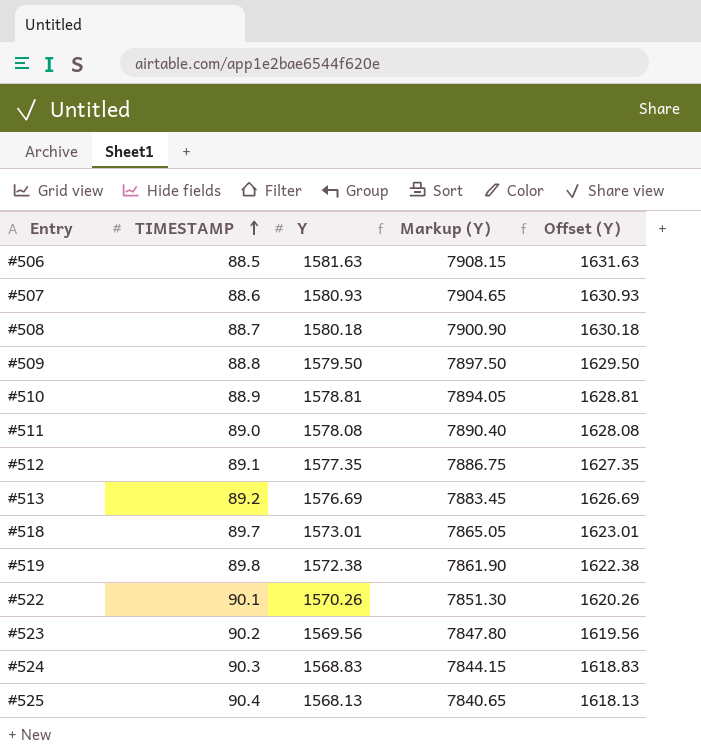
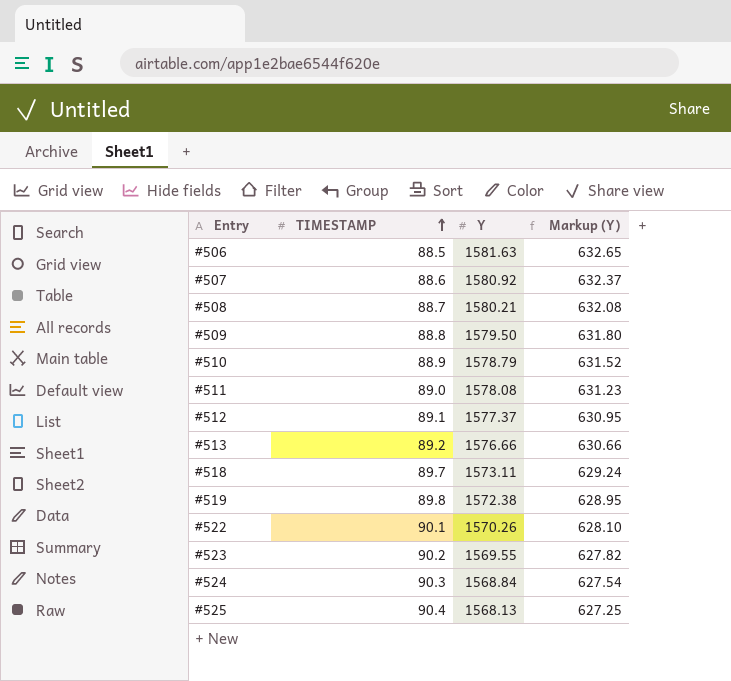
column Offset (Y) | formula: [Y] + 50 -> none
column Markup (Y) | formula: [Y] * 5 -> [Y] * 0.4
#507 | Y: 1580.93 -> 1580.92
#508 | Y: 1580.18 -> 1580.21
#510 | Y: 1578.81 -> 1578.79
#512 | Y: 1577.35 -> 1577.37
#513 | Y: 1576.69 -> 1576.66
#518 | Y: 1573.01 -> 1573.11
#523 | Y: 1569.56 -> 1569.55
#524 | Y: 1568.83 -> 1568.84

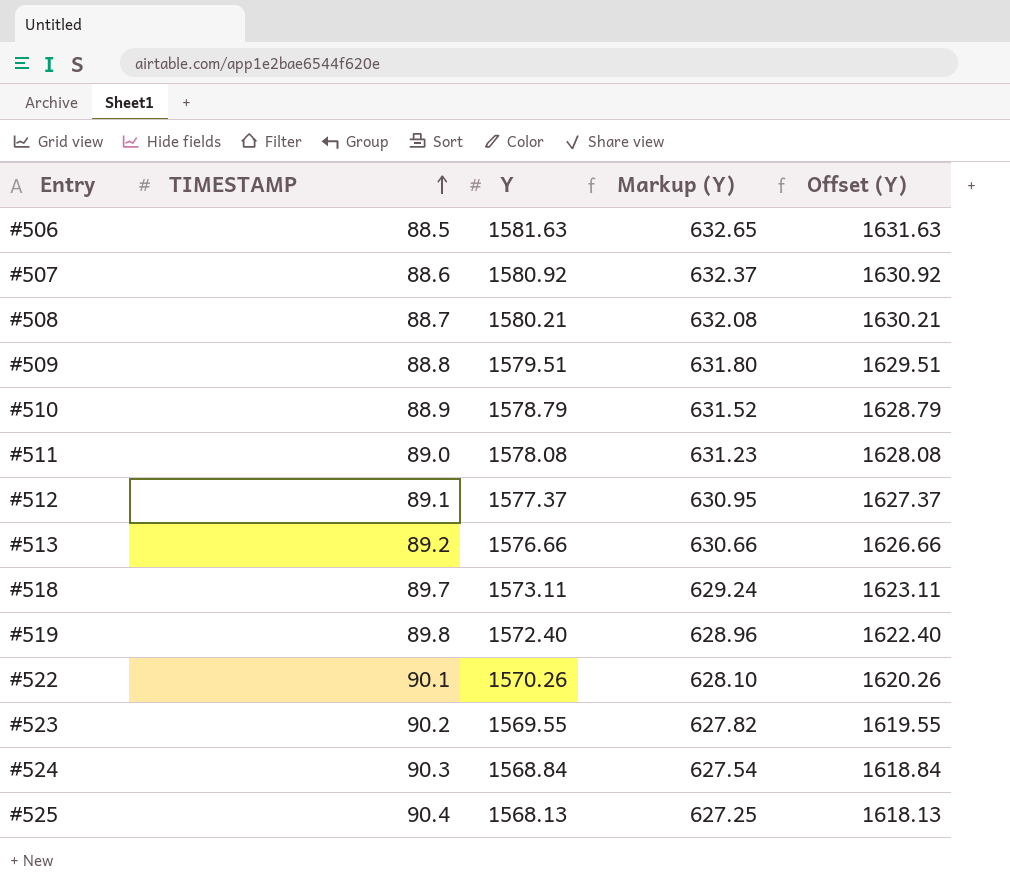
column Offset (Y) | formula: none -> [Y] + 50
#509 | Y: 1579.50 -> 1579.51
#519 | Y: 1572.38 -> 1572.40
#519 | Markup (Y): 628.95 -> 628.96

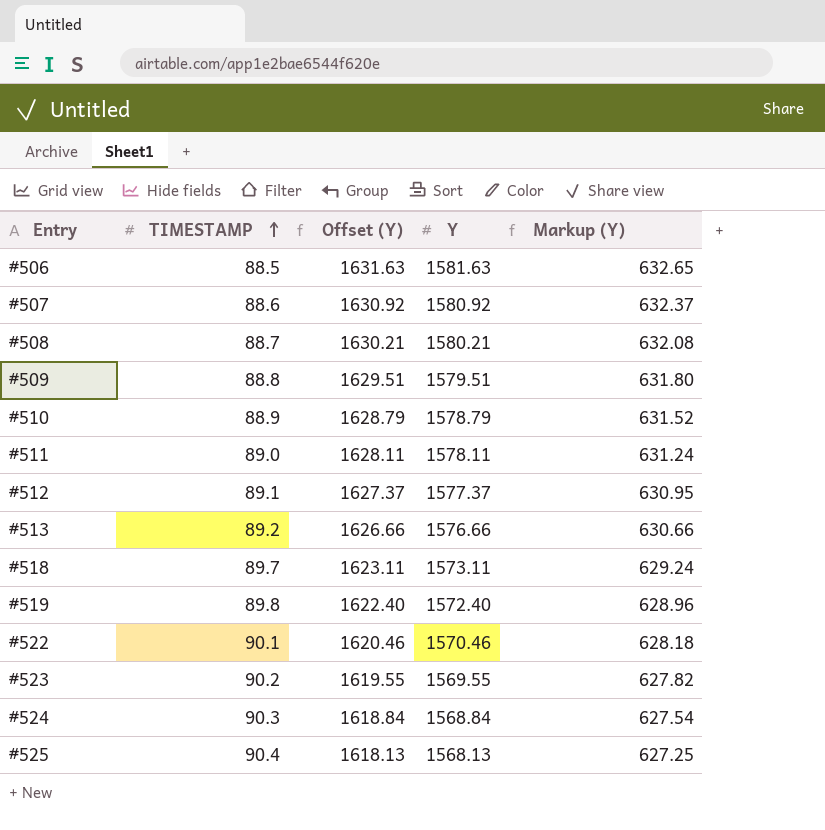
column Offset (Y) | position: 5 -> 3
#511 | Offset (Y): 1628.08 -> 1628.11
#511 | Y: 1578.08 -> 1578.11
#511 | Markup (Y): 631.23 -> 631.24
#522 | Offset (Y): 1620.26 -> 1620.46
#522 | Y: 1570.26 -> 1570.46
#522 | Markup (Y): 628.10 -> 628.18

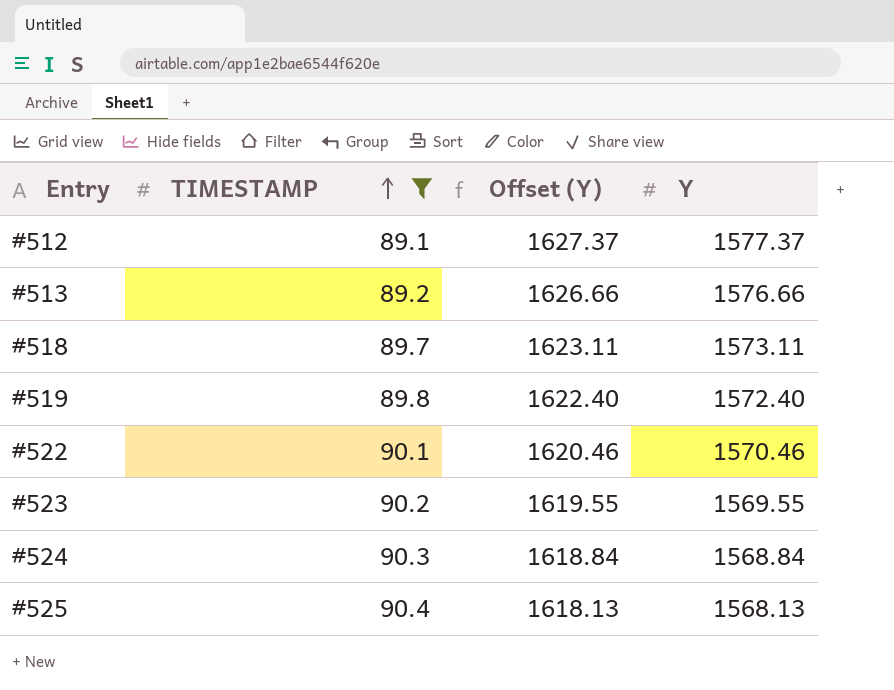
filter: none -> TIMESTAMP >= 89.1
column Markup (Y) | formula: [Y] * 0.4 -> none

